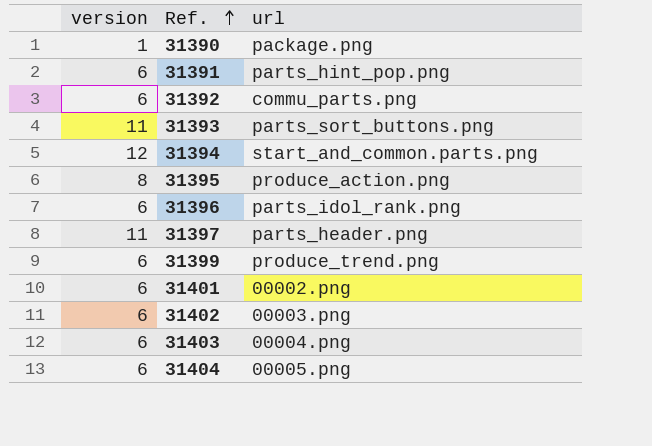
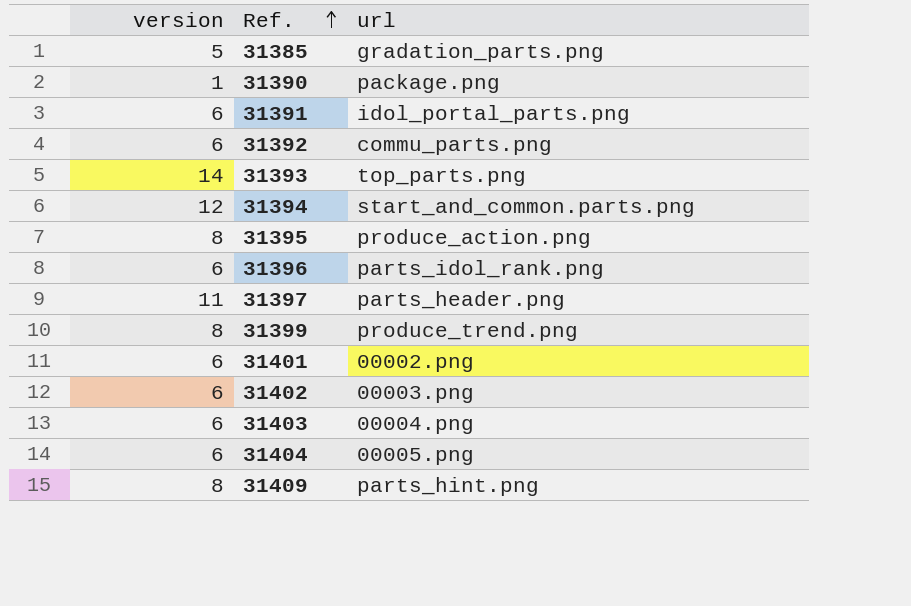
row 31385: none -> 5 | gradation_parts.png
31391 | url: parts_hint_pop.png -> idol_portal_parts.png
31393 | version: 11 -> 14
31393 | url: parts_sort_buttons.png -> top_parts.png
31399 | version: 6 -> 8
row 31409: none -> 8 | parts_hint.png

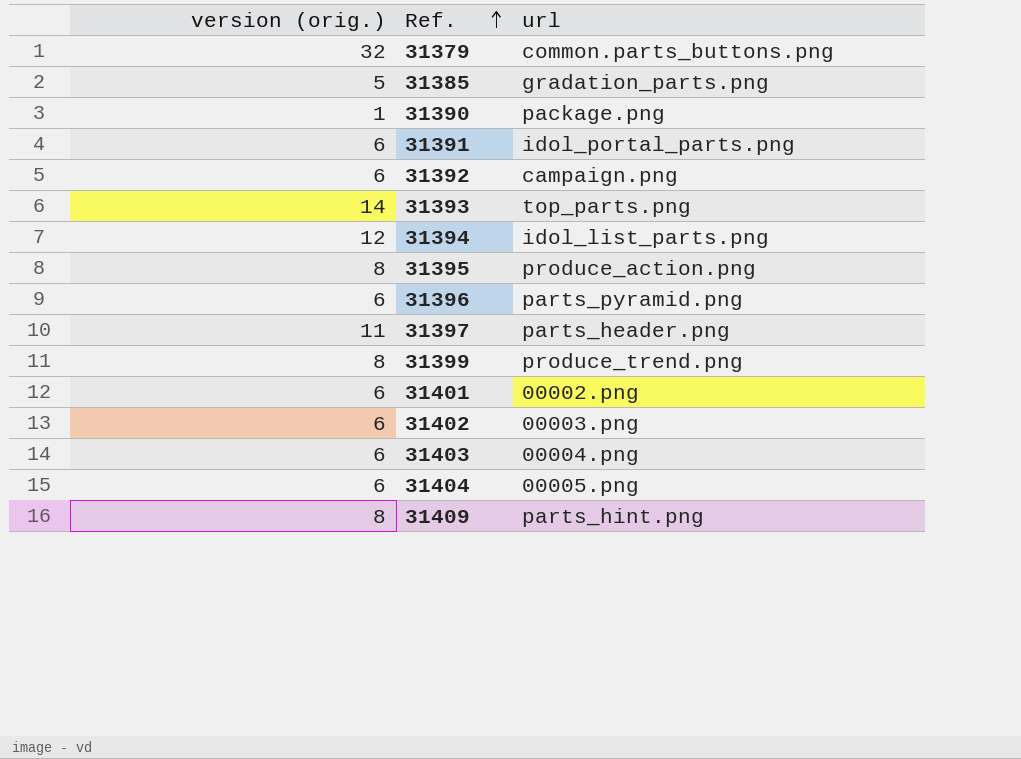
column name: version -> version (orig.)
row 31379: none -> 32 | common.parts_buttons.png
31392 | url: commu_parts.png -> campaign.png
31394 | url: start_and_common.parts.png -> idol_list_parts.png
31396 | url: parts_idol_rank.png -> parts_pyramid.png

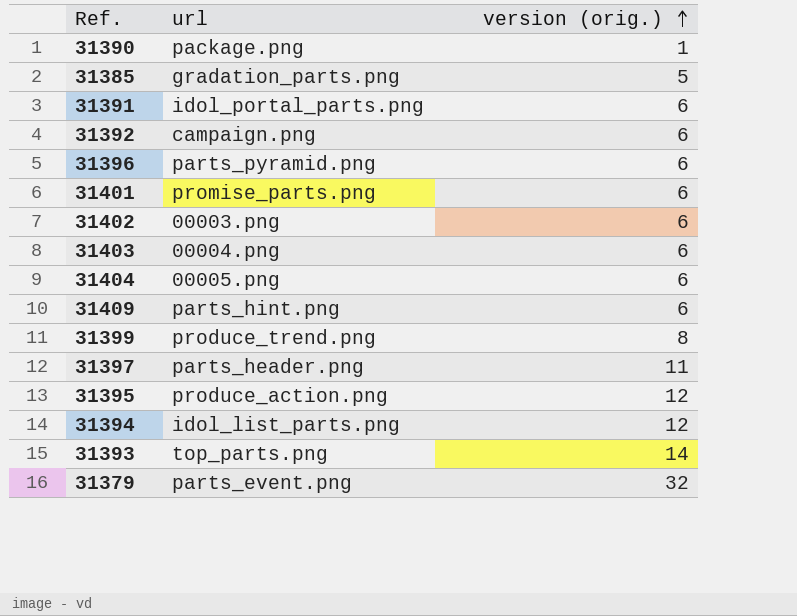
row order: Ref. ascending -> version (orig.) ascending
column version (orig.) | position: 1 -> 3
31401 | url: 00002.png -> promise_parts.png
31409 | version (orig.): 8 -> 6
31395 | version (orig.): 8 -> 12
31379 | url: common.parts_buttons.png -> parts_event.png

